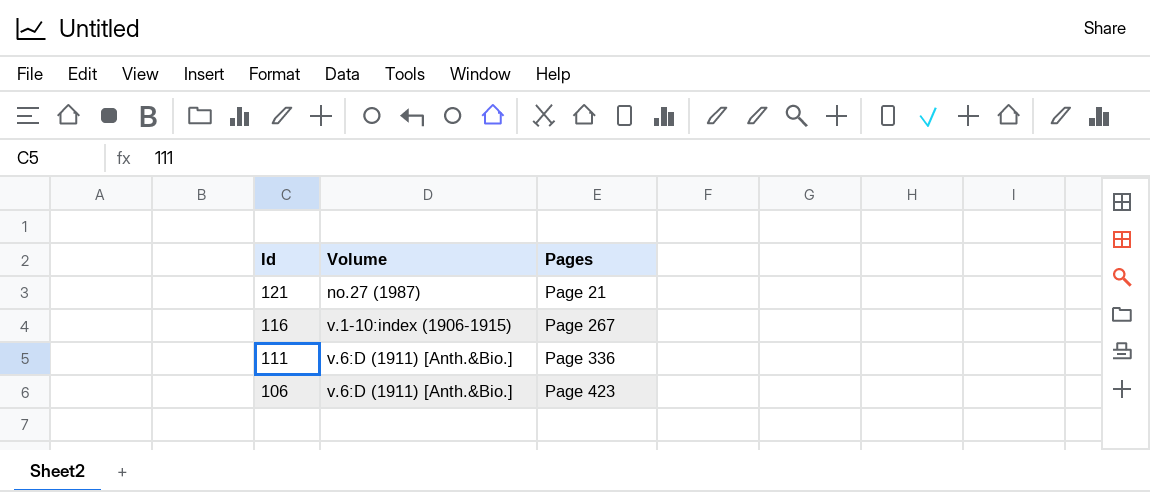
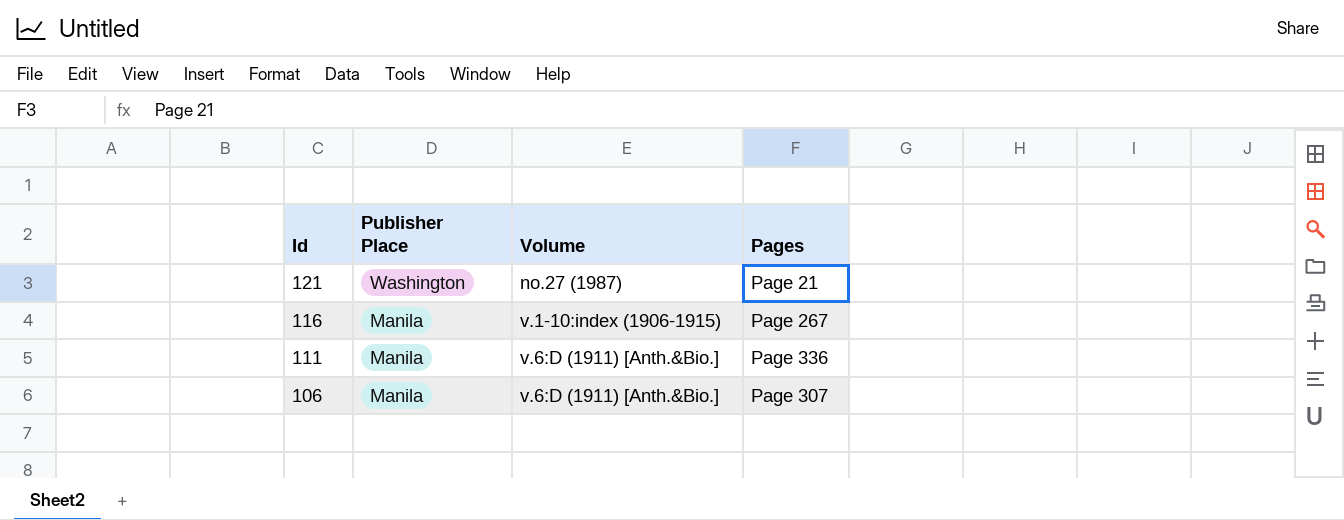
column Publisher Place | position: none -> 2
106 | Pages: Page 423 -> Page 307

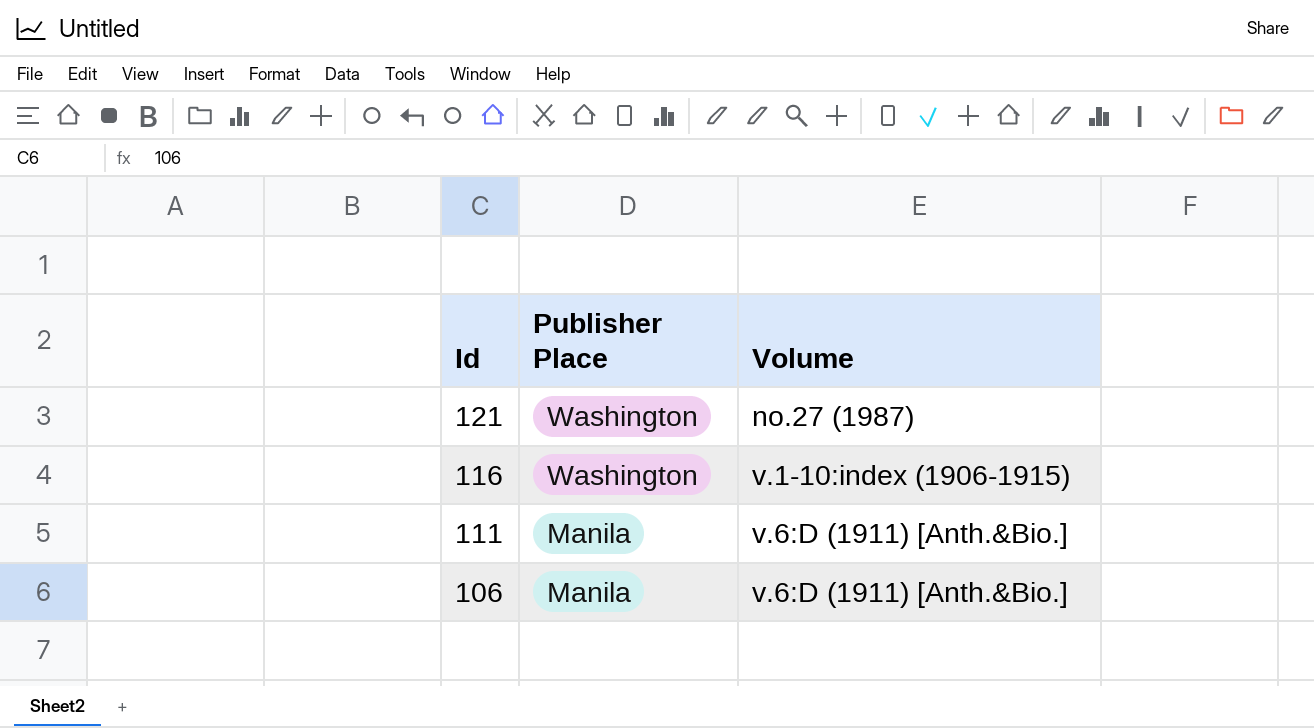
column Pages | position: 4 -> none
116 | Publisher Place: Manila -> Washington

